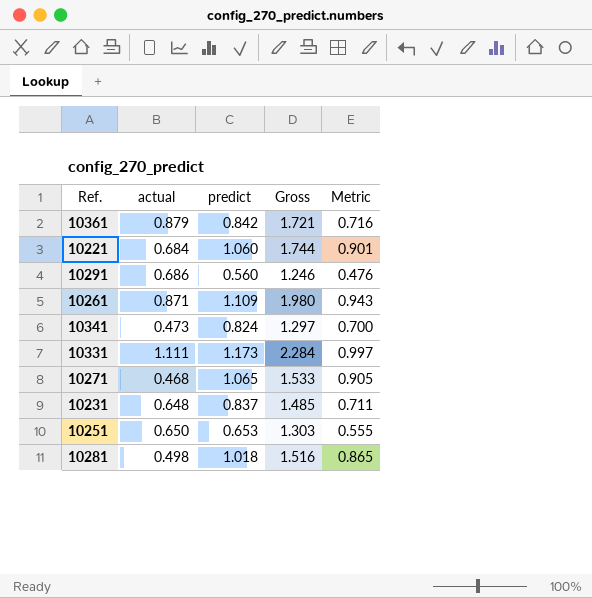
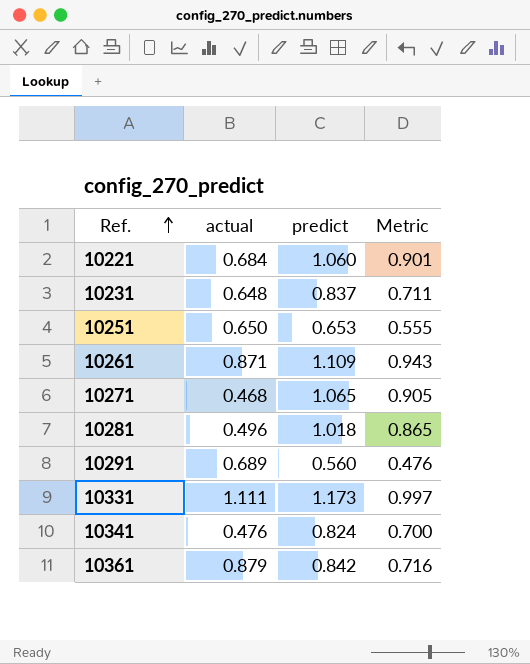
row order: none -> Ref. ascending
column Gross | formula: [actual] + [predict] -> none
10281 | actual: 0.498 -> 0.496
10291 | actual: 0.686 -> 0.689
10341 | actual: 0.473 -> 0.476

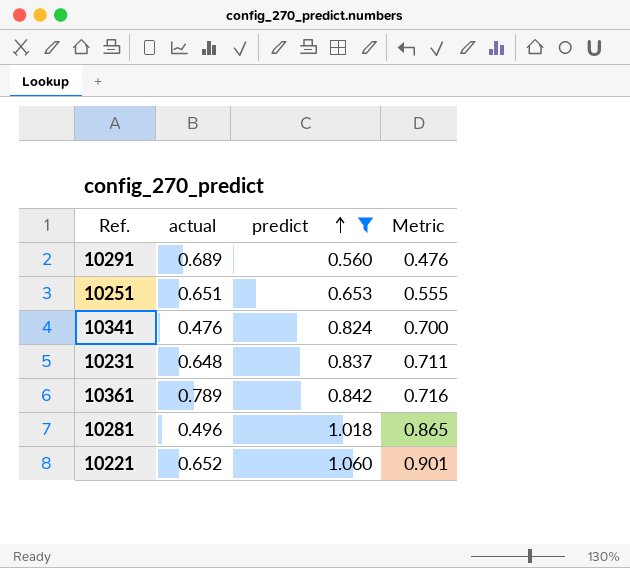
filter: none -> predict <= 1.060
row order: Ref. ascending -> predict ascending
10251 | actual: 0.650 -> 0.651
10361 | actual: 0.879 -> 0.789
10221 | actual: 0.684 -> 0.652

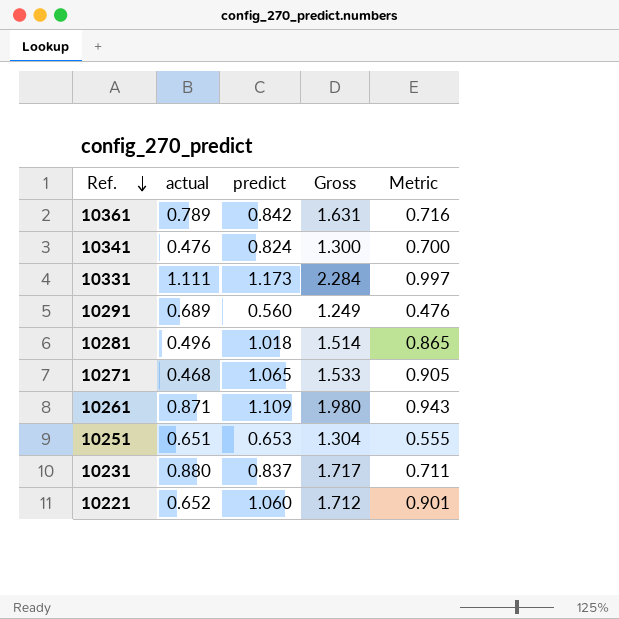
filter: predict <= 1.060 -> none
row order: predict ascending -> Ref. descending
column Gross | formula: none -> [actual] + [predict]
10231 | actual: 0.648 -> 0.880

